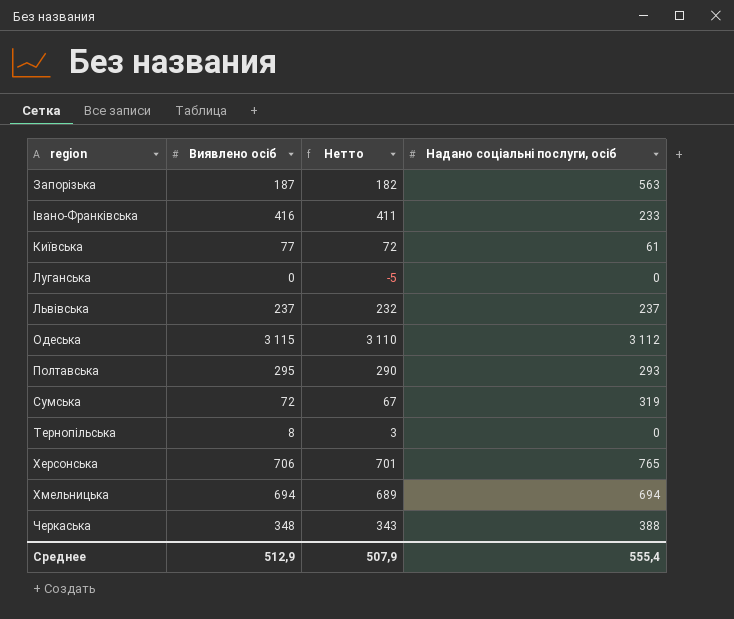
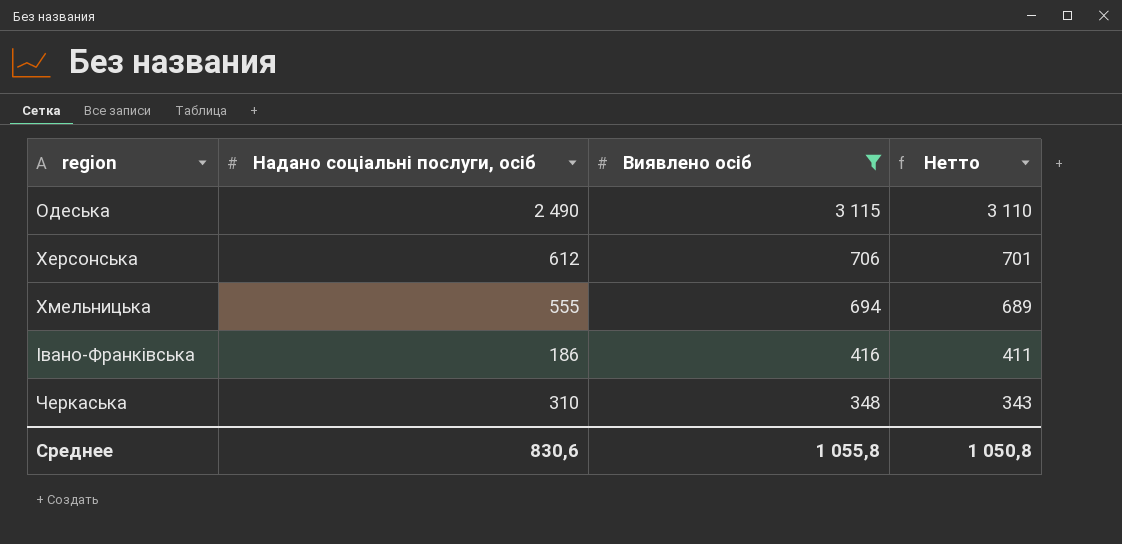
filter: none -> Виявлено осіб >= 348
row order: none -> Виявлено осіб descending
column Надано соціальні послуги, осіб | position: 4 -> 2
Одеська | Надано соціальні послуги, осіб: 3 112 -> 2 490
Херсонська | Надано соціальні послуги, осіб: 765 -> 612
Хмельницька | Надано соціальні послуги, осіб: 694 -> 555
Івано-Франківська | Надано соціальні послуги, осіб: 233 -> 186
Черкаська | Надано соціальні послуги, осіб: 388 -> 310
Среднее | Надано соціальні послуги, осіб: 555,4 -> 830,6
Среднее | Виявлено осіб: 512,9 -> 1 055,8
Среднее | Нетто: 507,9 -> 1 050,8

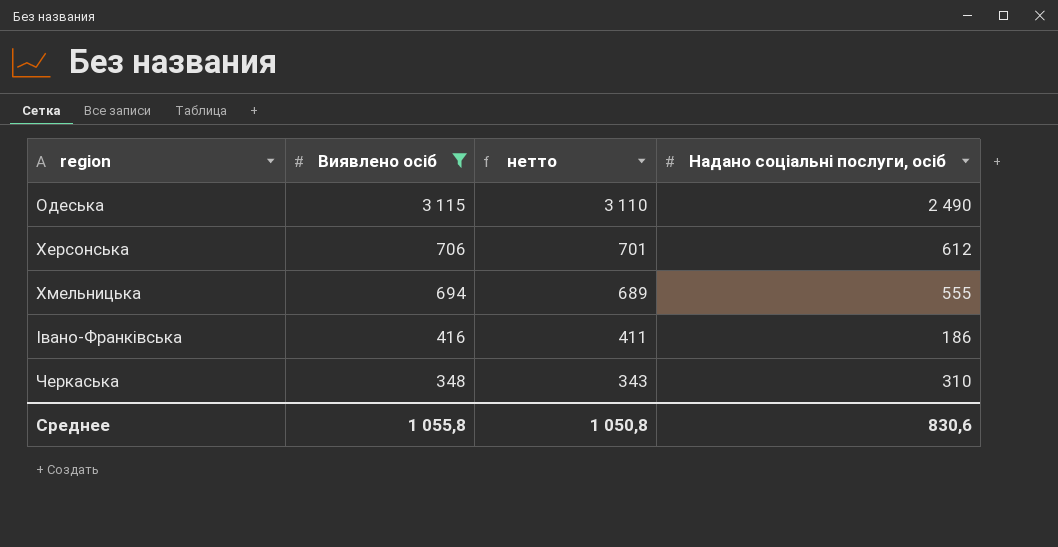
column name: Нетто -> нетто
column Надано соціальні послуги, осіб | position: 2 -> 4

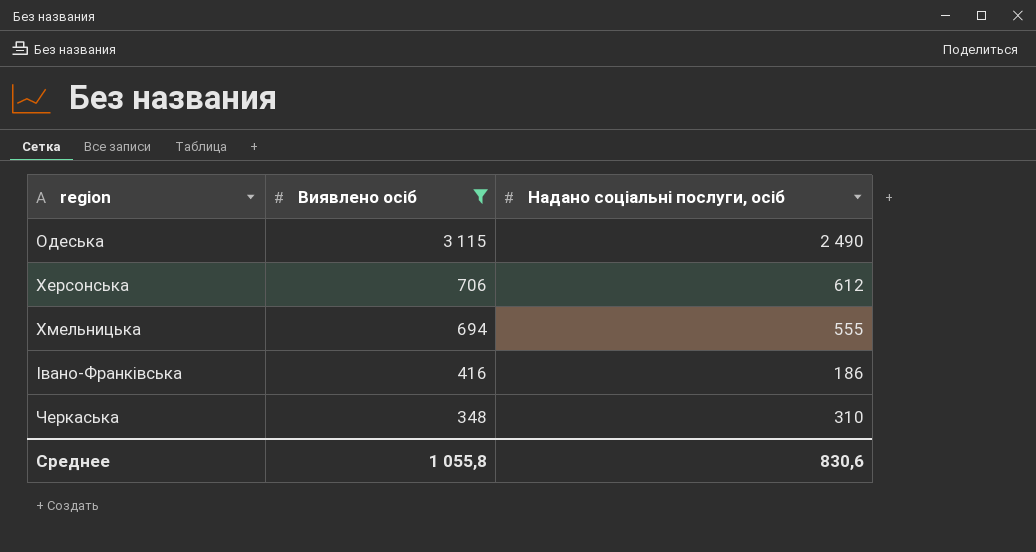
column нетто | formula: [Виявлено осіб] - 5 -> none

